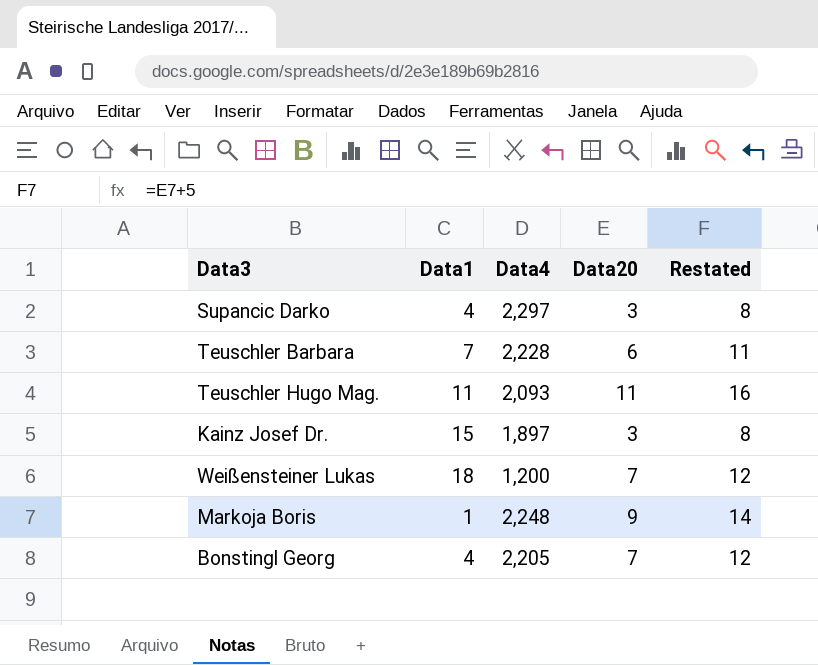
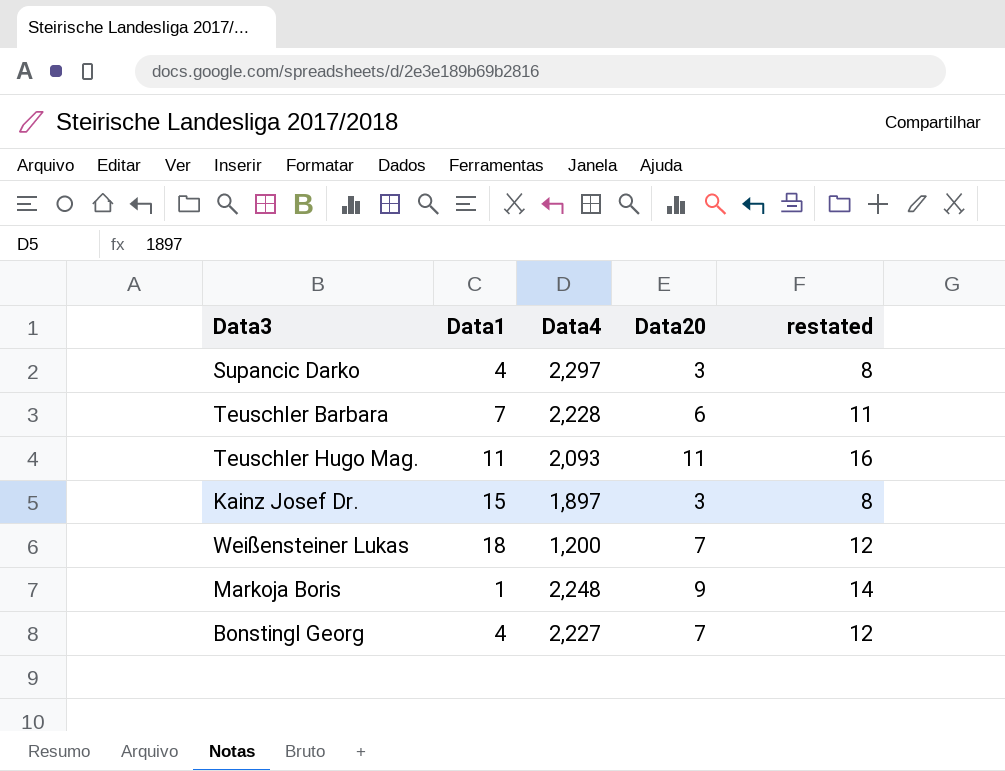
column name: Restated -> restated
Bonstingl Georg | Data4: 2,205 -> 2,227

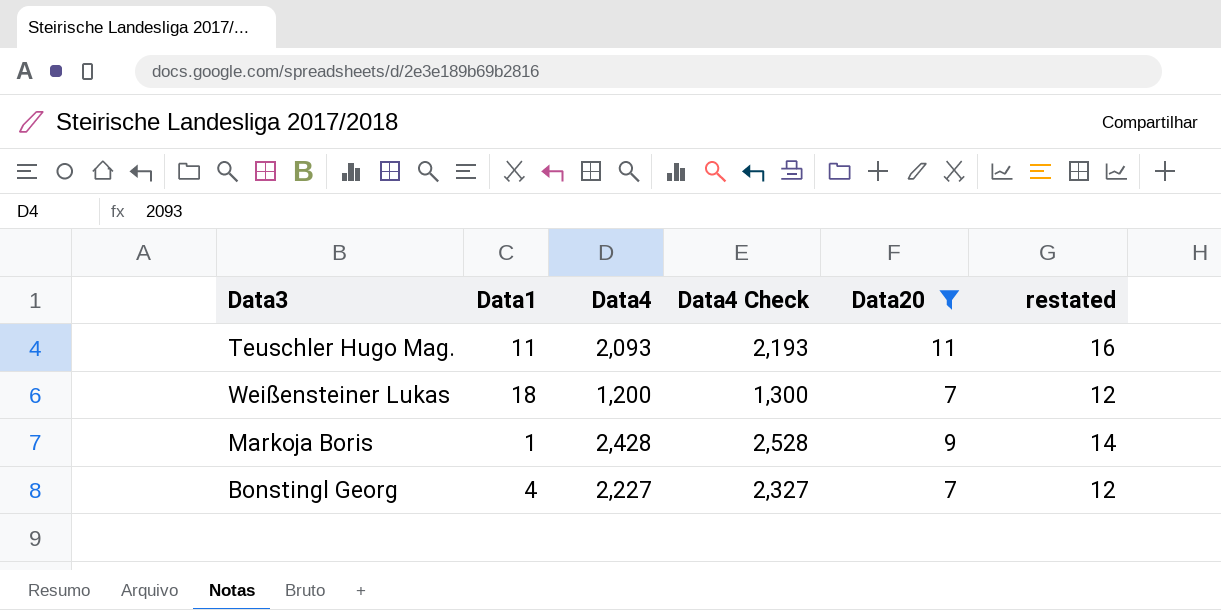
filter: none -> Data20 >= 7
column Data4 Check | formula: none -> [Data4] + 100
Markoja Boris | Data4: 2,248 -> 2,428

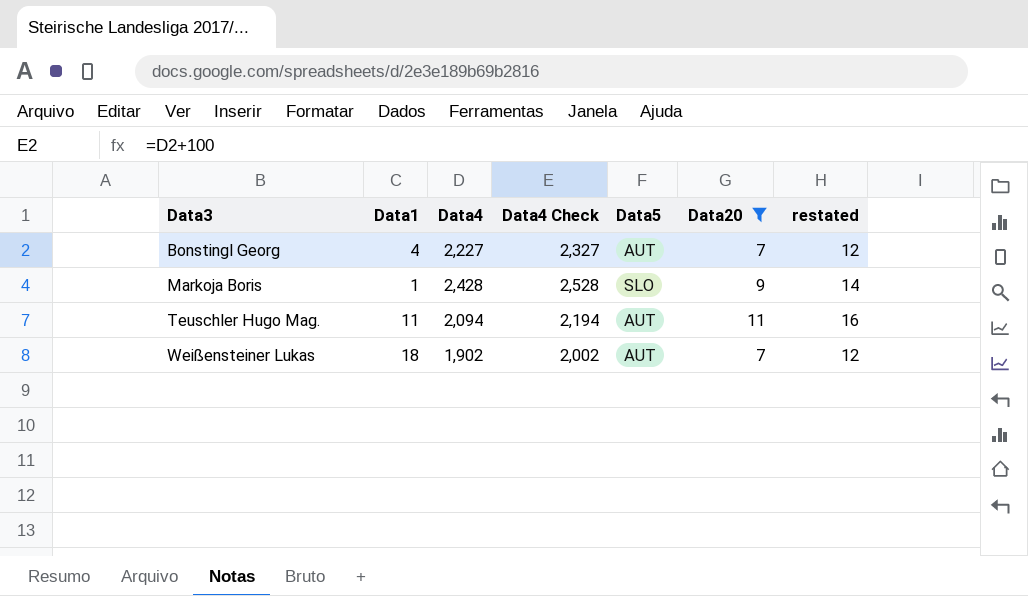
row order: none -> Data3 ascending
column Data5 | position: none -> 5
Teuschler Hugo Mag. | Data4: 2,093 -> 2,094
Teuschler Hugo Mag. | Data4 Check: 2,193 -> 2,194
Weißensteiner Lukas | Data4: 1,200 -> 1,902
Weißensteiner Lukas | Data4 Check: 1,300 -> 2,002

